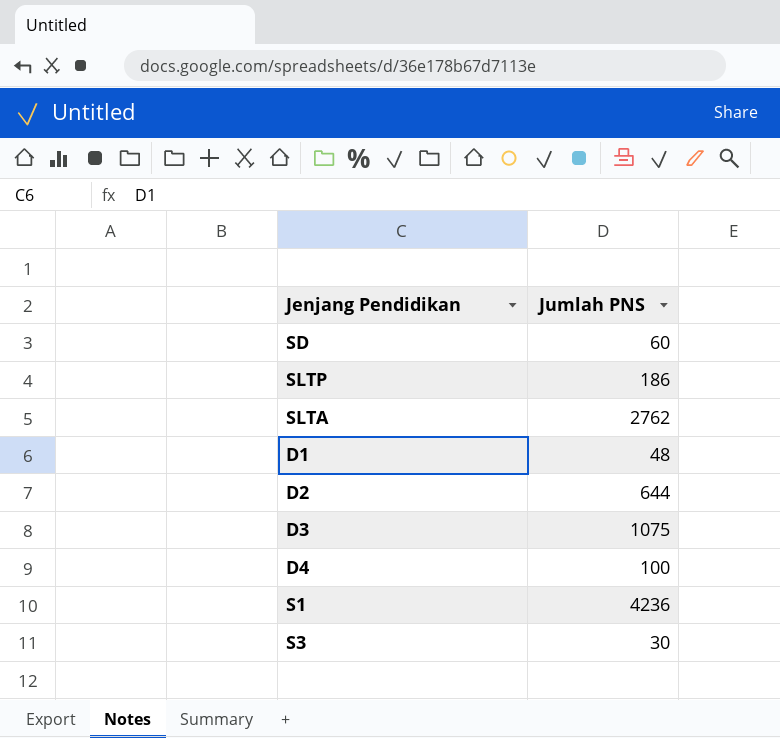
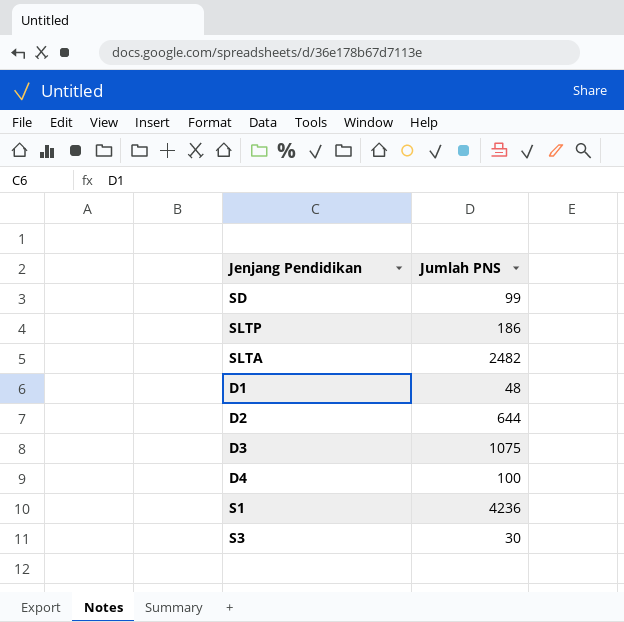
SD | Jumlah PNS: 60 -> 99
SLTA | Jumlah PNS: 2762 -> 2482

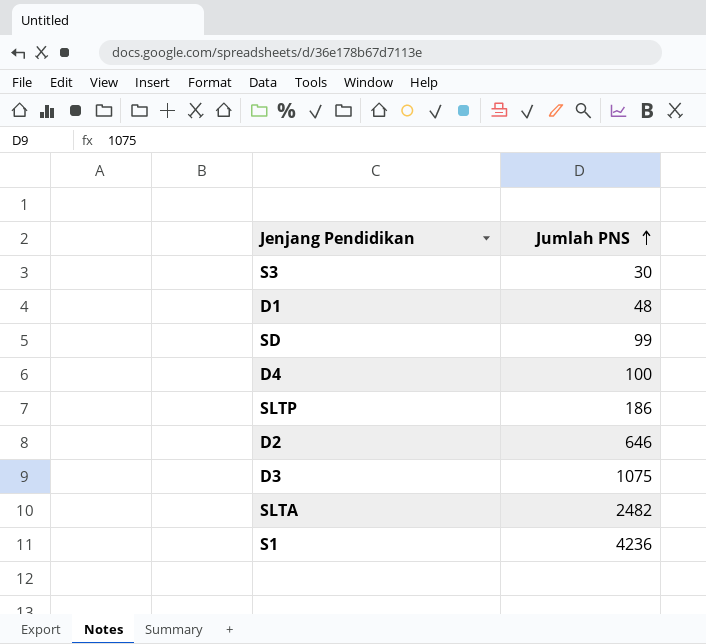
row order: none -> Jumlah PNS ascending
D2 | Jumlah PNS: 644 -> 646

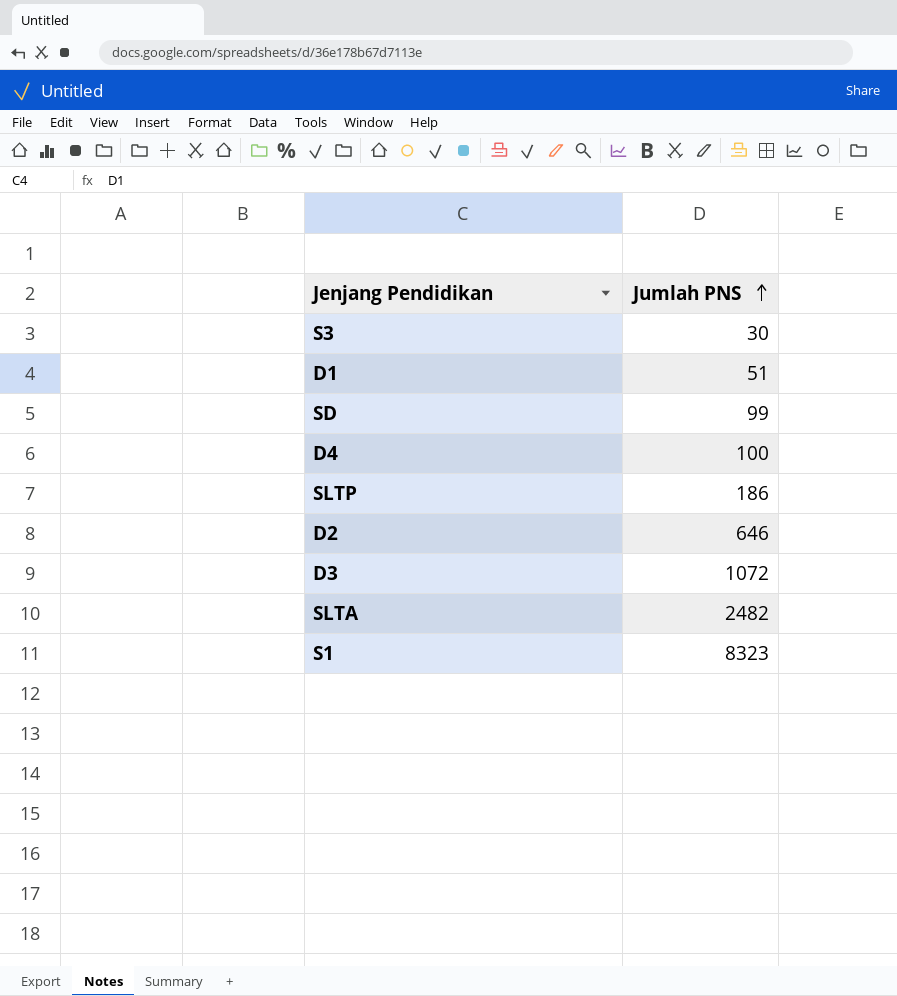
D1 | Jumlah PNS: 48 -> 51
D3 | Jumlah PNS: 1075 -> 1072
S1 | Jumlah PNS: 4236 -> 8323

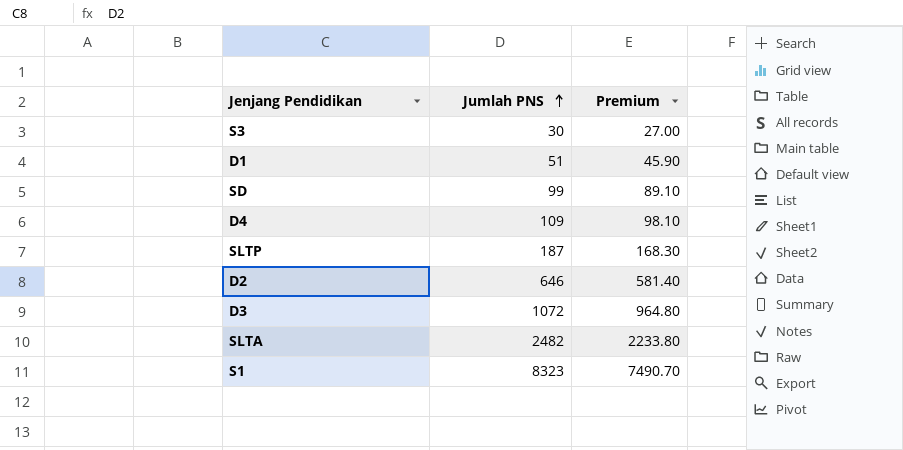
column Premium | formula: none -> [Jumlah PNS] * 0.9
D4 | Jumlah PNS: 100 -> 109
SLTP | Jumlah PNS: 186 -> 187

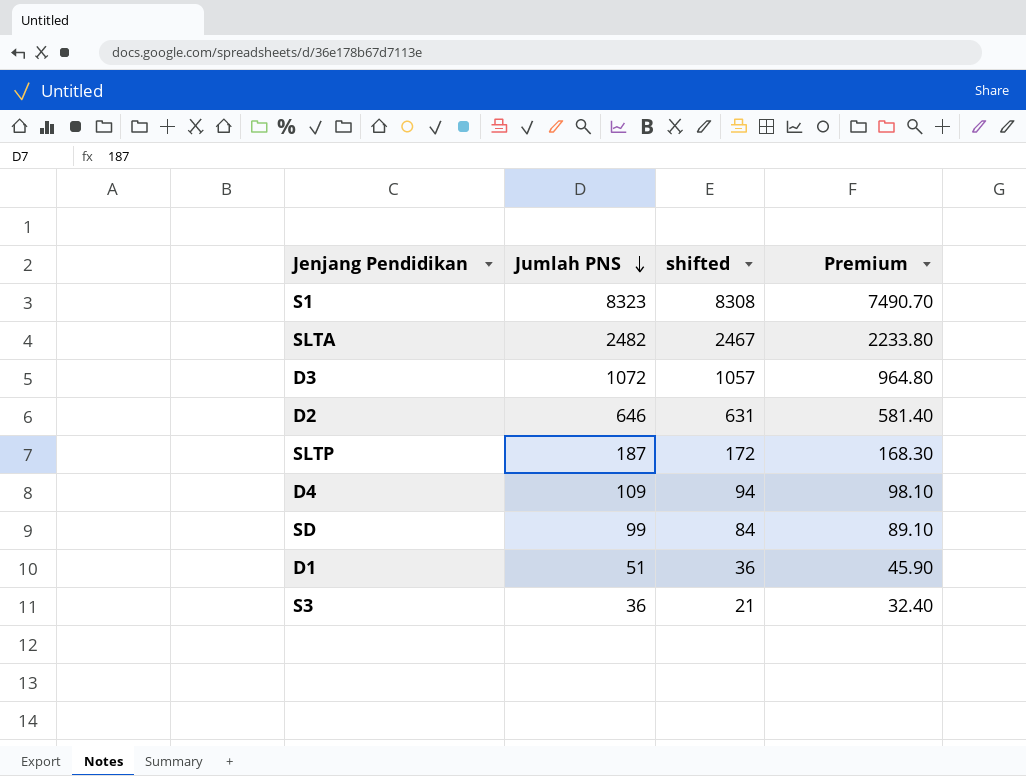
row order: Jumlah PNS ascending -> Jumlah PNS descending
column shifted | formula: none -> [Jumlah PNS] - 15
S3 | Jumlah PNS: 30 -> 36
S3 | Premium: 27.00 -> 32.40

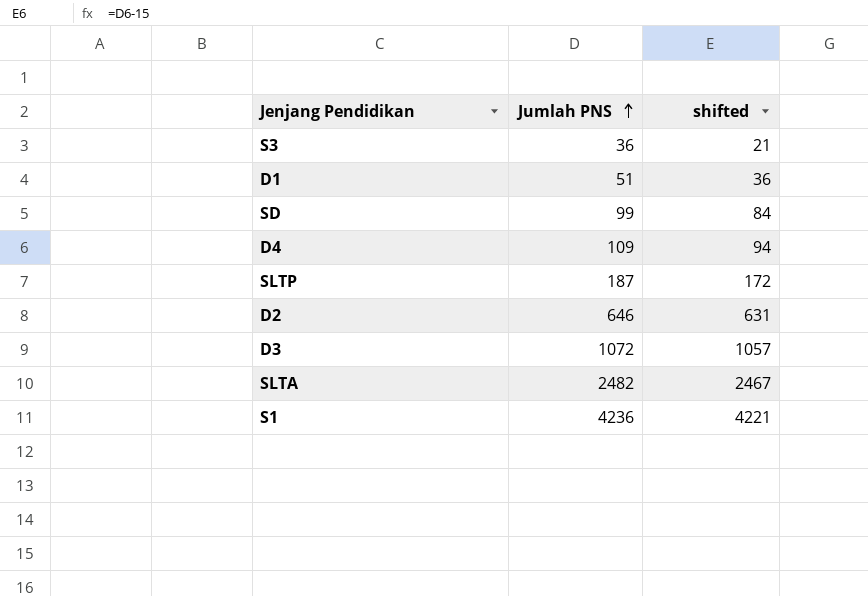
row order: Jumlah PNS descending -> Jumlah PNS ascending
column Premium | formula: [Jumlah PNS] * 0.9 -> none
S1 | Jumlah PNS: 8323 -> 4236
S1 | shifted: 8308 -> 4221

